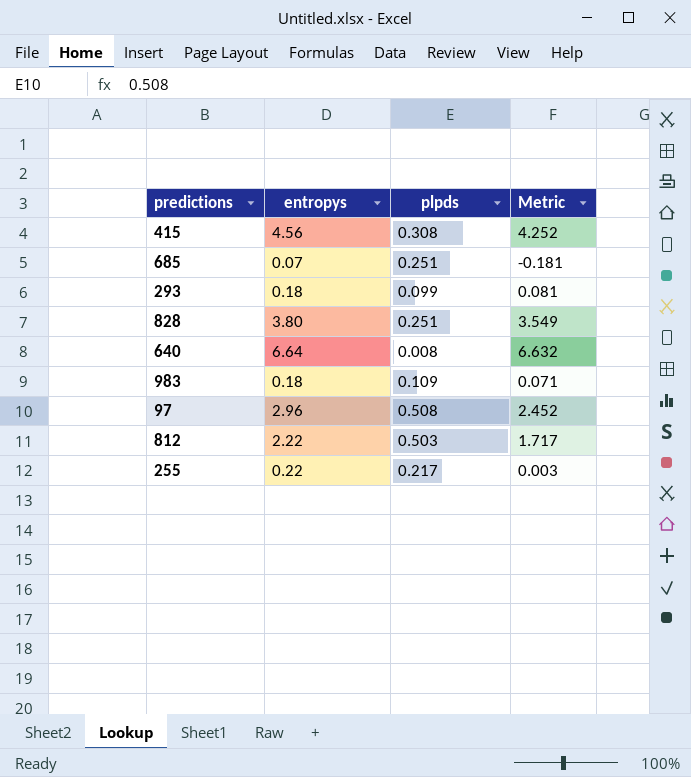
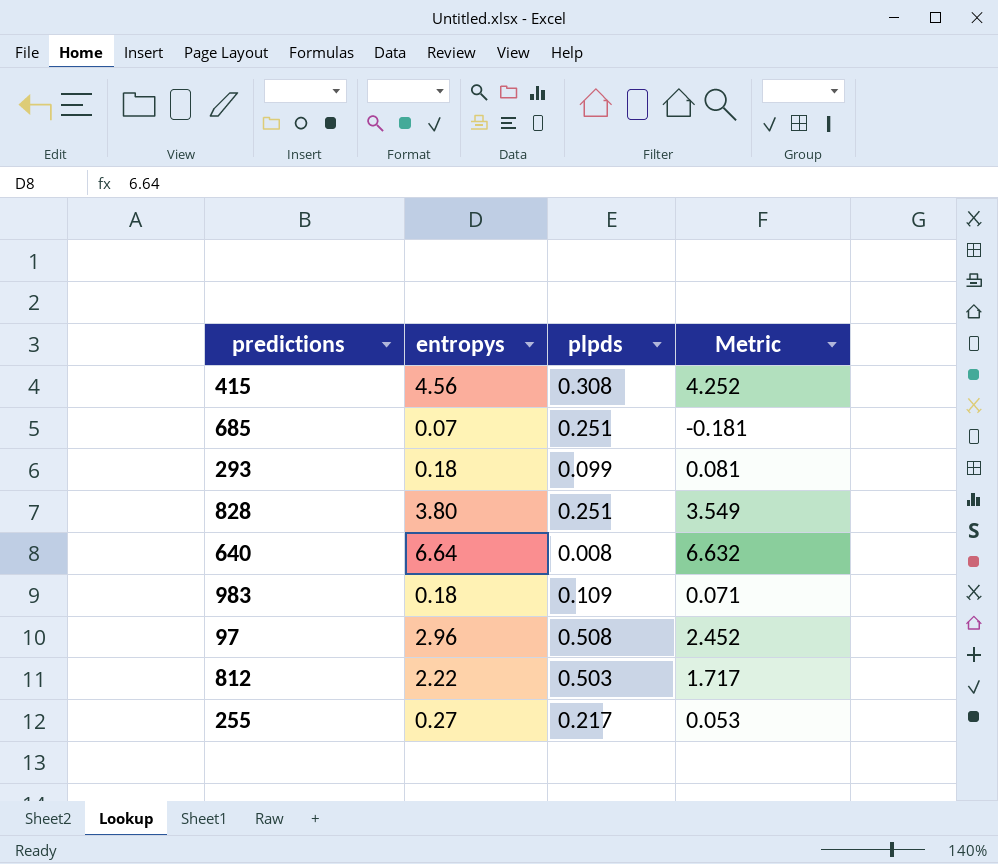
255 | entropys: 0.22 -> 0.27
255 | Metric: 0.003 -> 0.053

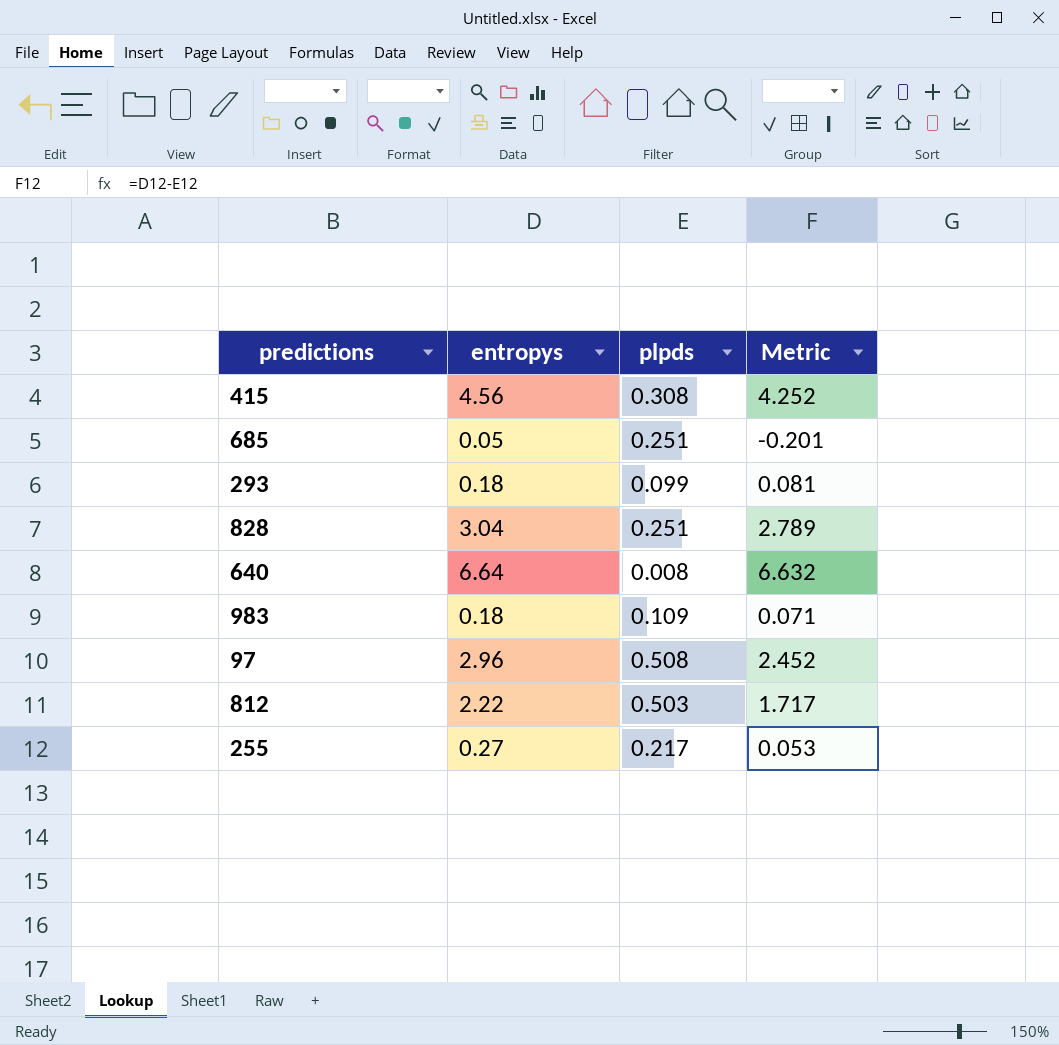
685 | entropys: 0.07 -> 0.05
685 | Metric: -0.181 -> -0.201
828 | entropys: 3.80 -> 3.04
828 | Metric: 3.549 -> 2.789

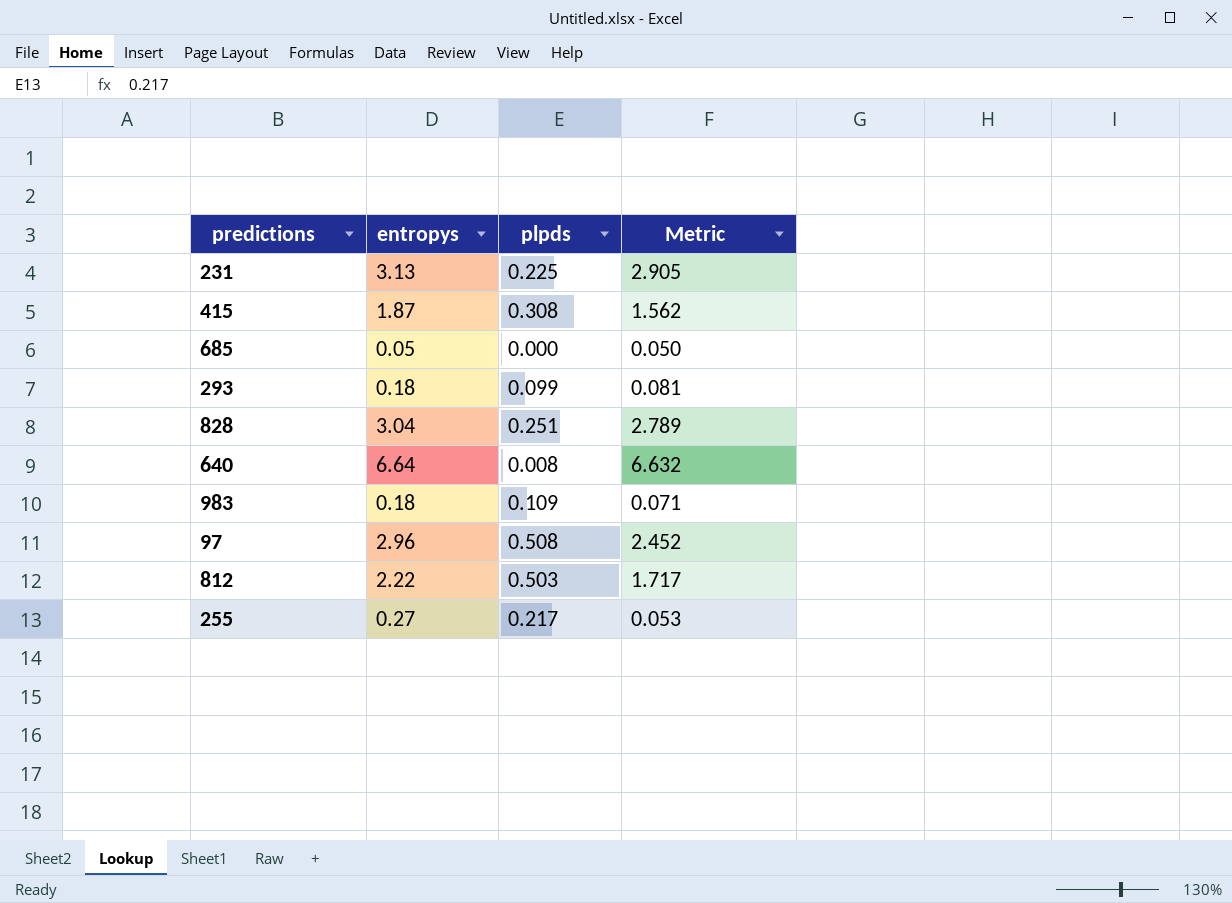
row 231: none -> 3.13 | 0.225 | 2.905
415 | entropys: 4.56 -> 1.87
415 | Metric: 4.252 -> 1.562
685 | plpds: 0.251 -> 0.000
685 | Metric: -0.201 -> 0.050

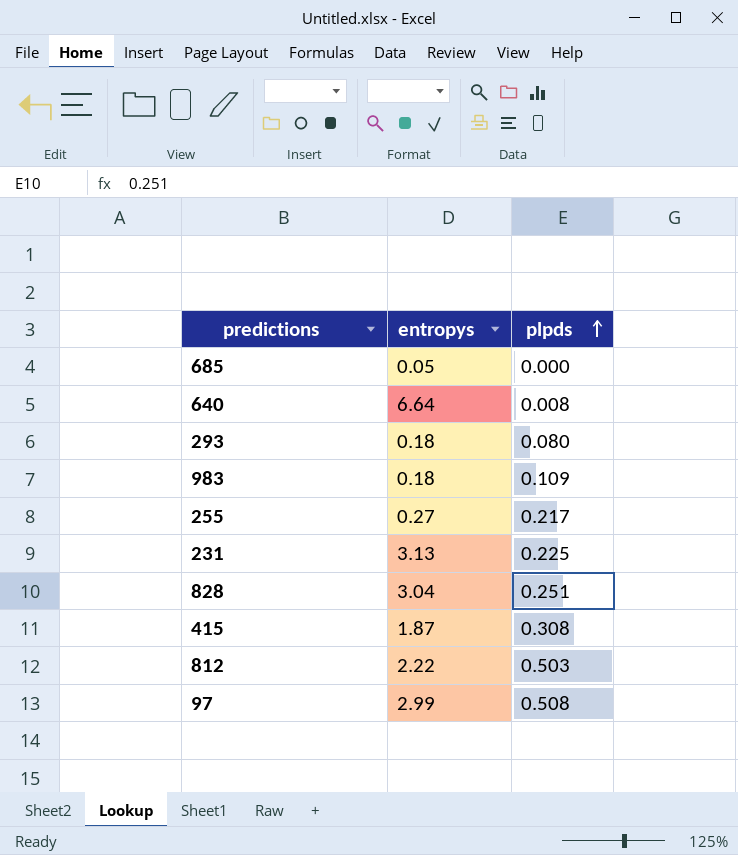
row order: none -> plpds ascending
column Metric | formula: [entropys] - [plpds] -> none
293 | plpds: 0.099 -> 0.080
97 | entropys: 2.96 -> 2.99

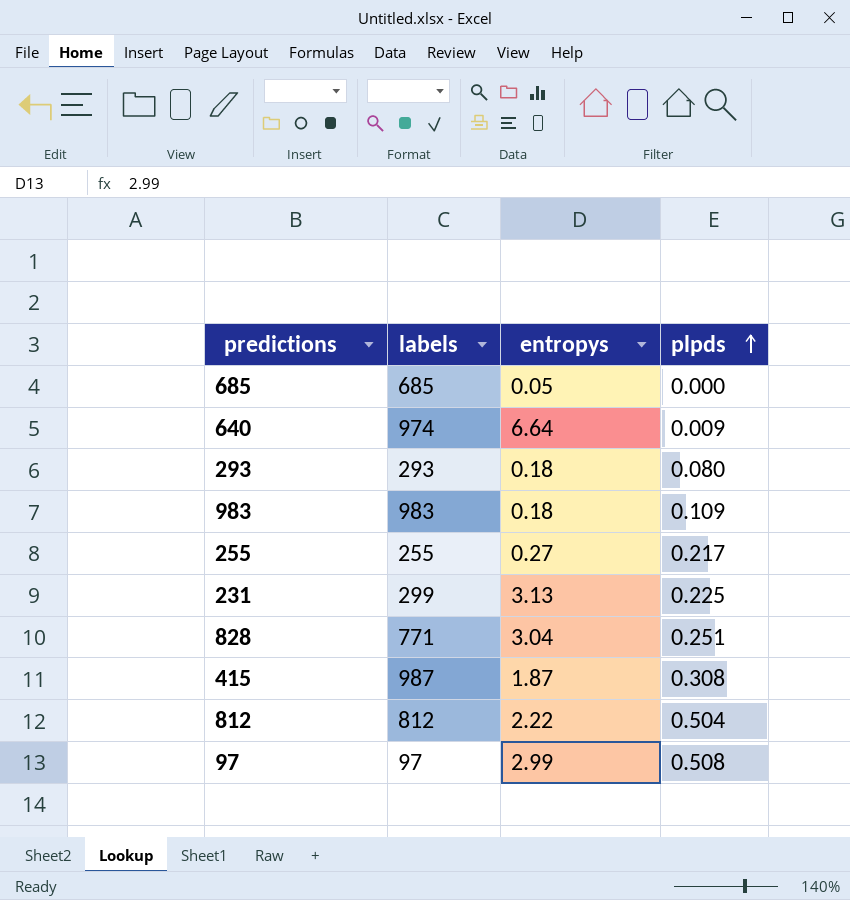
column labels | position: none -> 2
640 | plpds: 0.008 -> 0.009
812 | plpds: 0.503 -> 0.504

